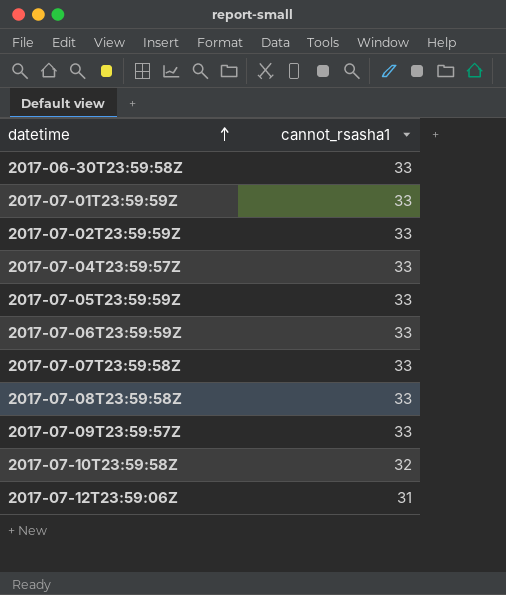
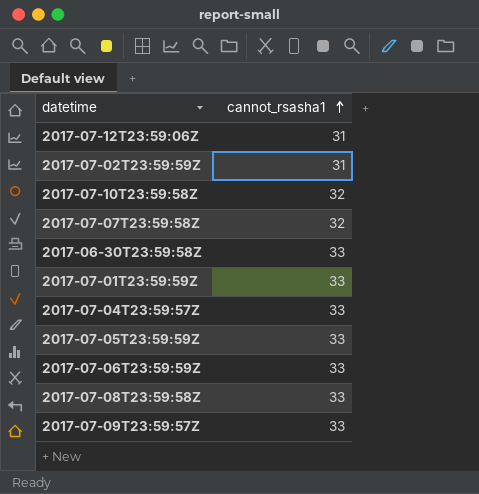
row order: datetime ascending -> cannot_rsasha1 ascending
2017-07-02T23:59:59Z | cannot_rsasha1: 33 -> 31
2017-07-07T23:59:58Z | cannot_rsasha1: 33 -> 32

